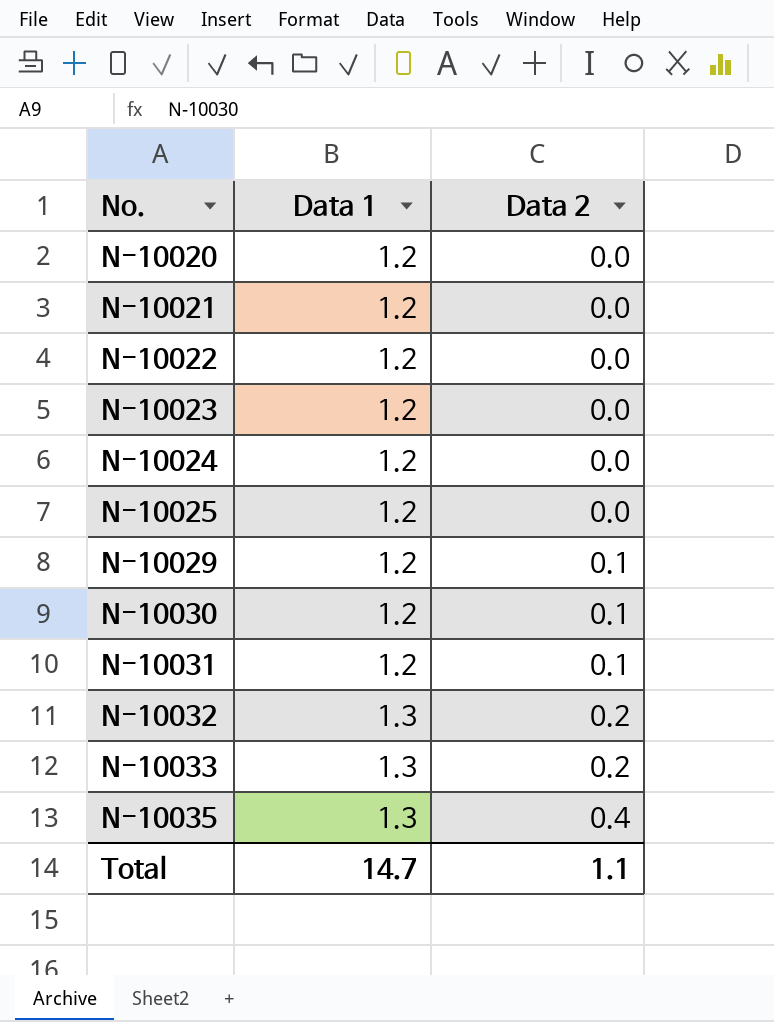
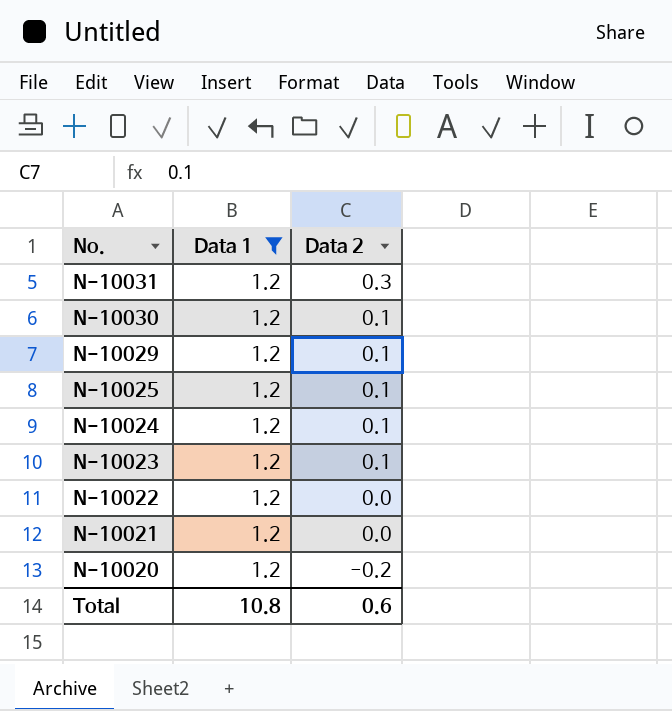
filter: none -> Data 1 = 1.2
row order: No. ascending -> No. descending
N-10031 | Data 2: 0.1 -> 0.3
N-10025 | Data 2: 0.0 -> 0.1
N-10024 | Data 2: 0.0 -> 0.1
N-10023 | Data 2: 0.0 -> 0.1
N-10020 | Data 2: 0.0 -> -0.2
Total | Data 1: 14.7 -> 10.8
Total | Data 2: 1.1 -> 0.6

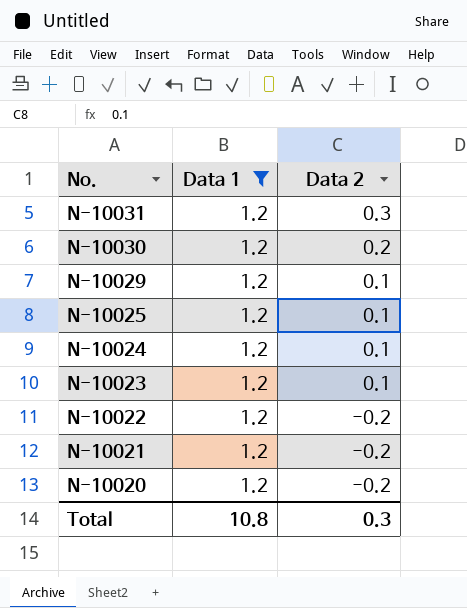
N-10030 | Data 2: 0.1 -> 0.2
N-10022 | Data 2: 0.0 -> -0.2
N-10021 | Data 2: 0.0 -> -0.2
Total | Data 2: 0.6 -> 0.3

